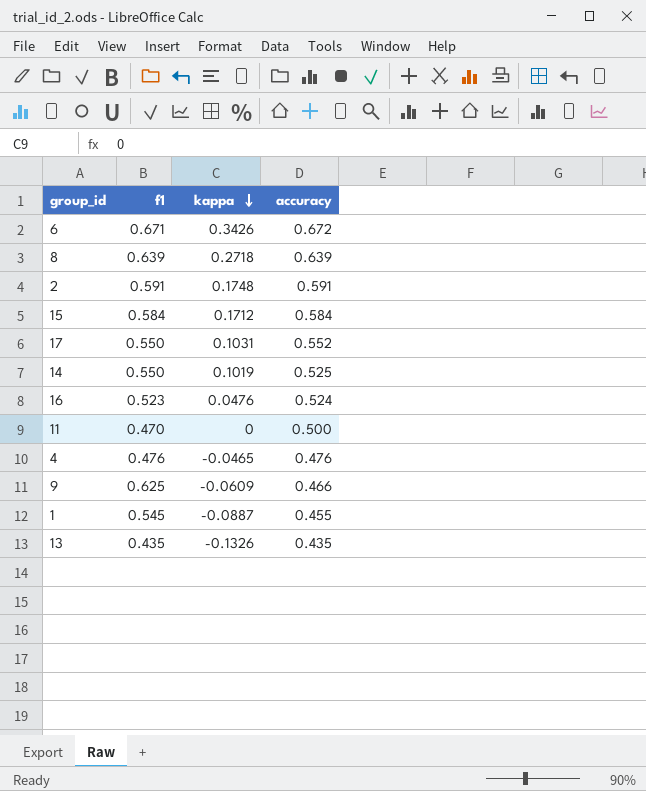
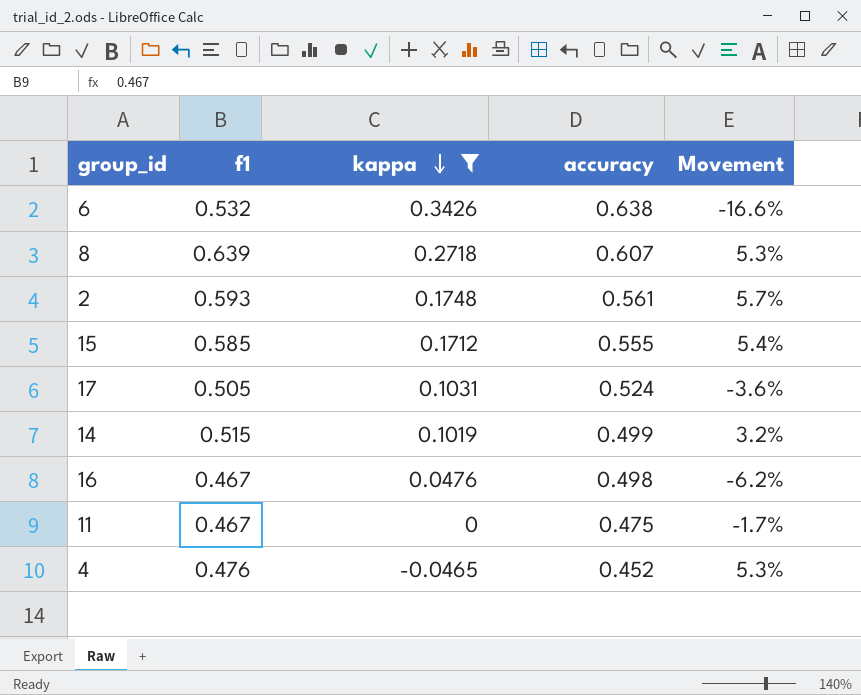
filter: none -> kappa >= -0.0465
column Movement | formula: none -> ([f1] - [accuracy]) / [accuracy]
6 | f1: 0.671 -> 0.532
6 | accuracy: 0.672 -> 0.638
8 | accuracy: 0.639 -> 0.607
2 | f1: 0.591 -> 0.593
2 | accuracy: 0.591 -> 0.561
15 | f1: 0.584 -> 0.585
15 | accuracy: 0.584 -> 0.555
17 | f1: 0.550 -> 0.505
17 | accuracy: 0.552 -> 0.524
14 | f1: 0.550 -> 0.515
14 | accuracy: 0.525 -> 0.499
16 | f1: 0.523 -> 0.467
16 | accuracy: 0.524 -> 0.498
11 | f1: 0.470 -> 0.467
11 | accuracy: 0.500 -> 0.475
4 | accuracy: 0.476 -> 0.452

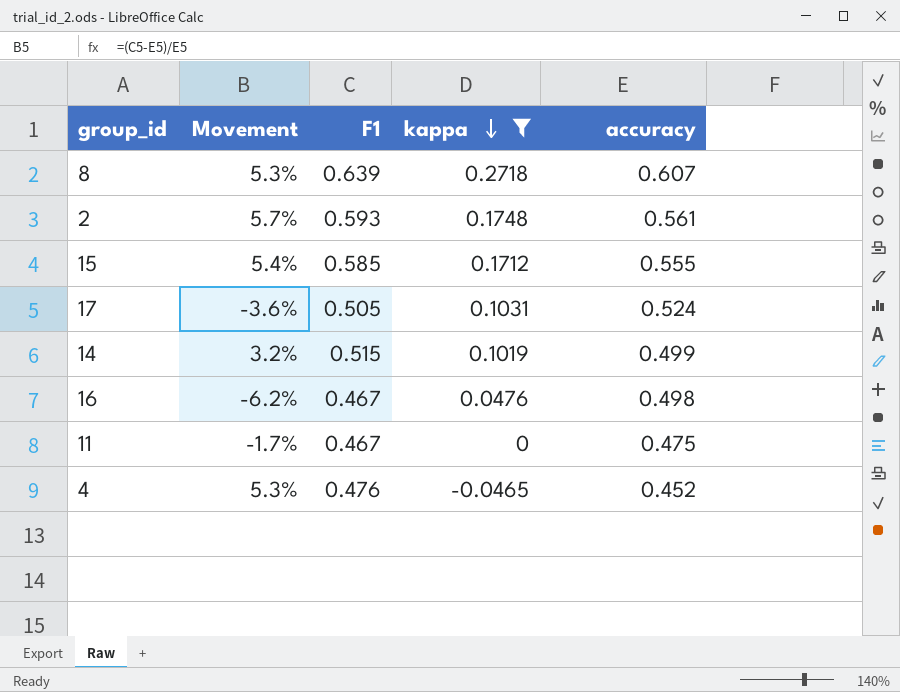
column Movement | position: 5 -> 2
column name: f1 -> F1
row 6: 0.532 | 0.3426 | 0.638 | -16.6% -> none

